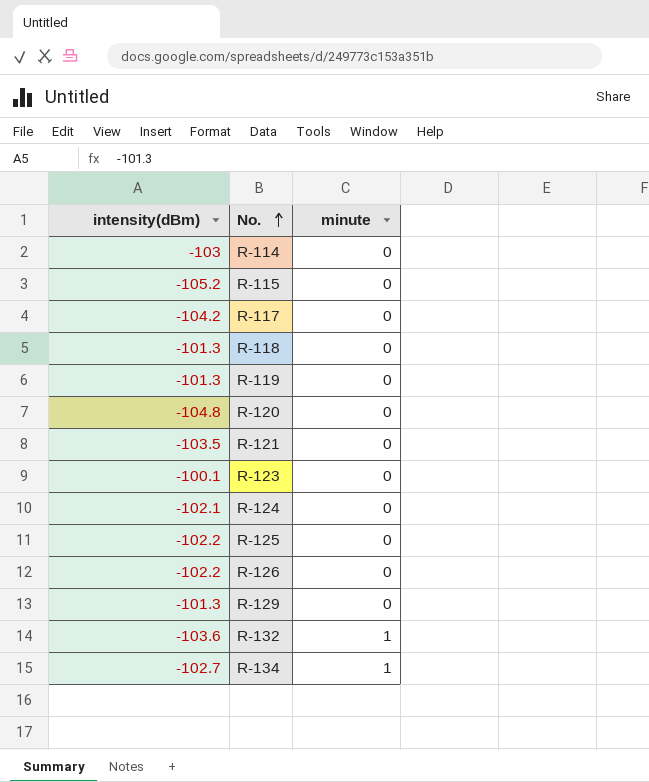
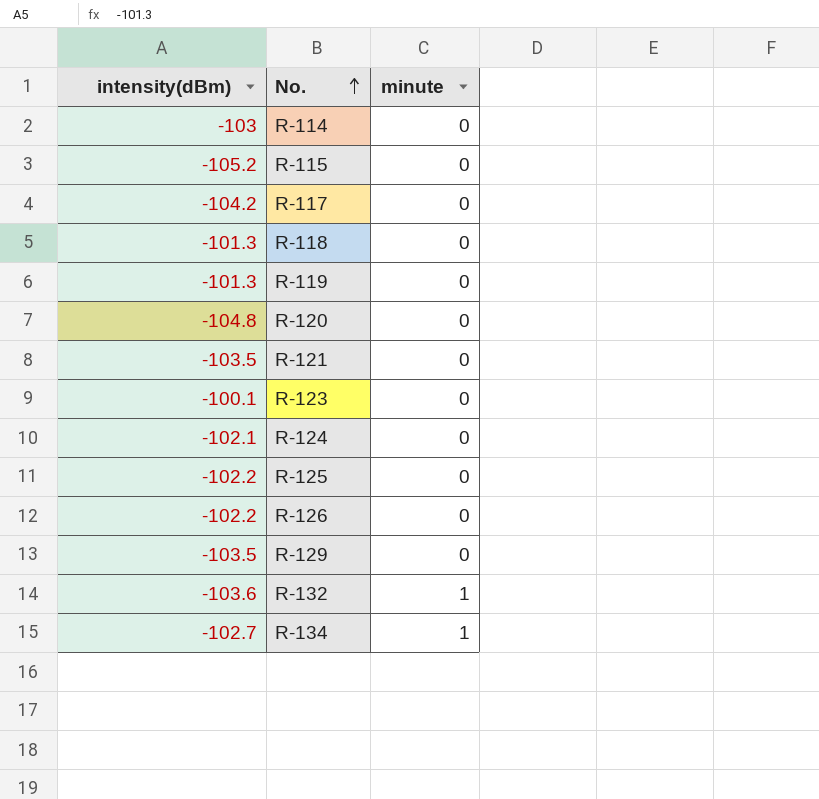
R-129 | intensity(dBm): -101.3 -> -103.5

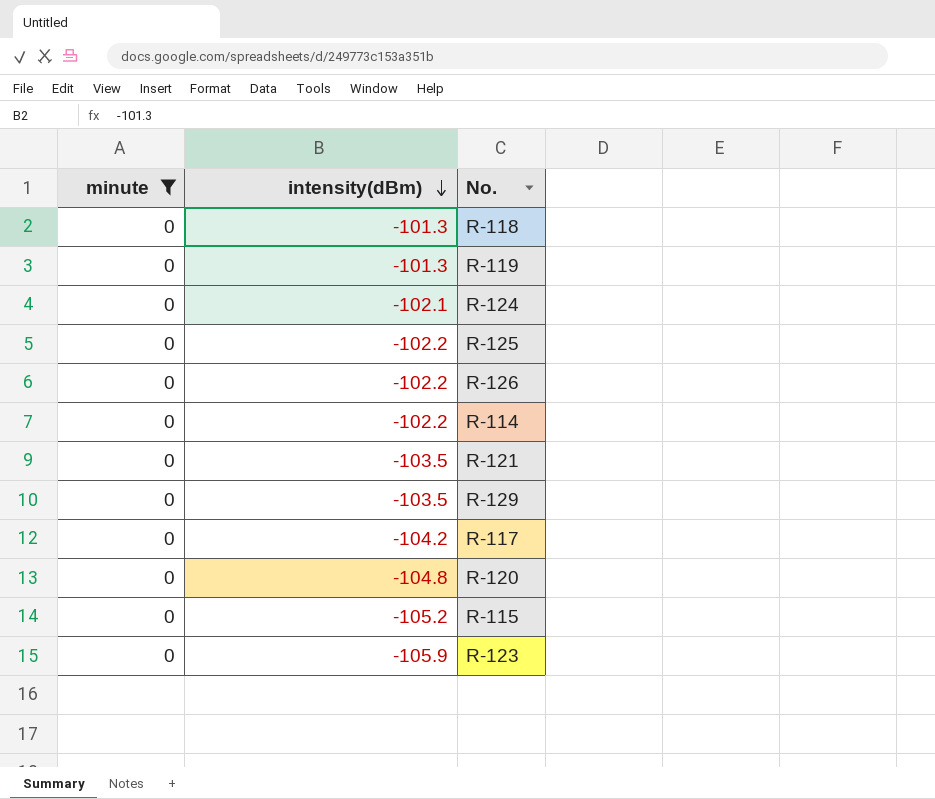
filter: none -> minute = 0
row order: No. ascending -> intensity(dBm) descending
column minute | position: 3 -> 1
R-114 | intensity(dBm): -103 -> -102.2
R-123 | intensity(dBm): -100.1 -> -105.9

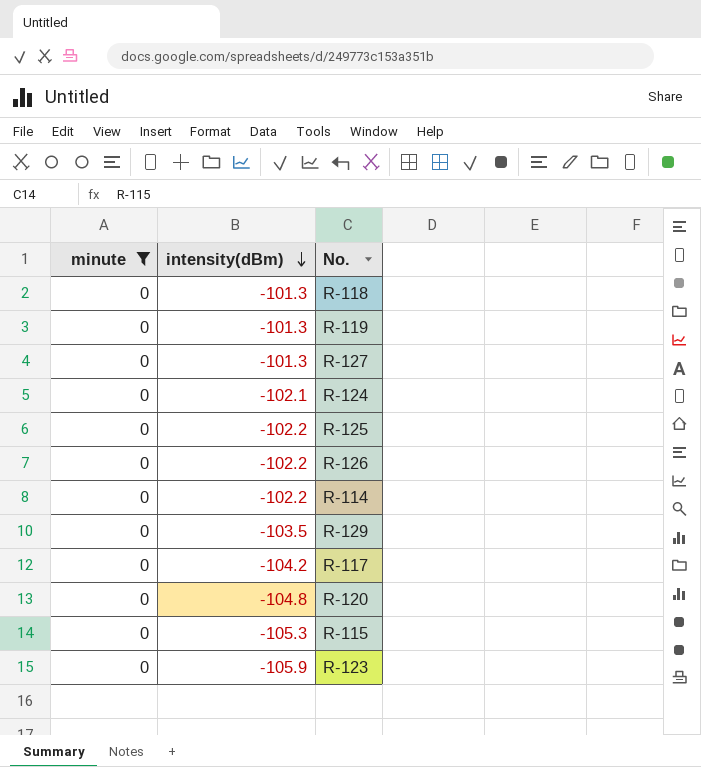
row R-121: 0 | -103.5 -> none
row R-127: none -> 0 | -101.3
R-115 | intensity(dBm): -105.2 -> -105.3

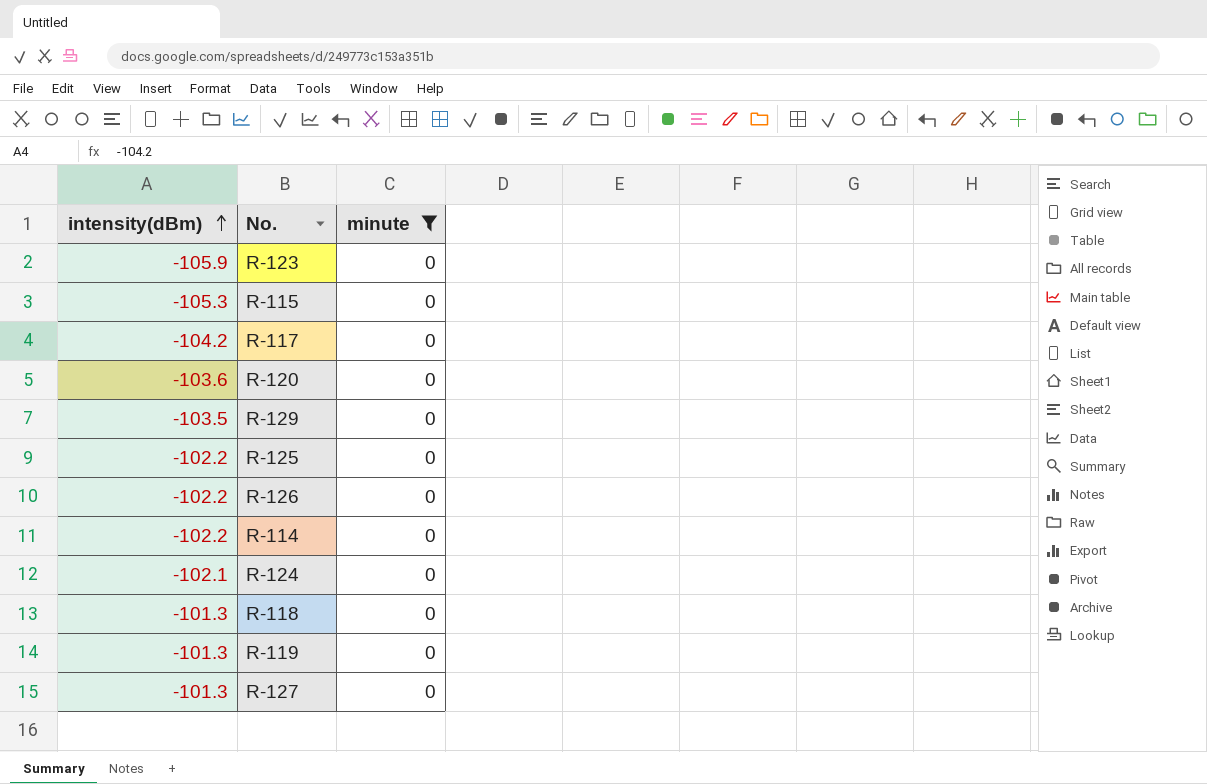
row order: intensity(dBm) descending -> intensity(dBm) ascending
column minute | position: 1 -> 3
R-120 | intensity(dBm): -104.8 -> -103.6

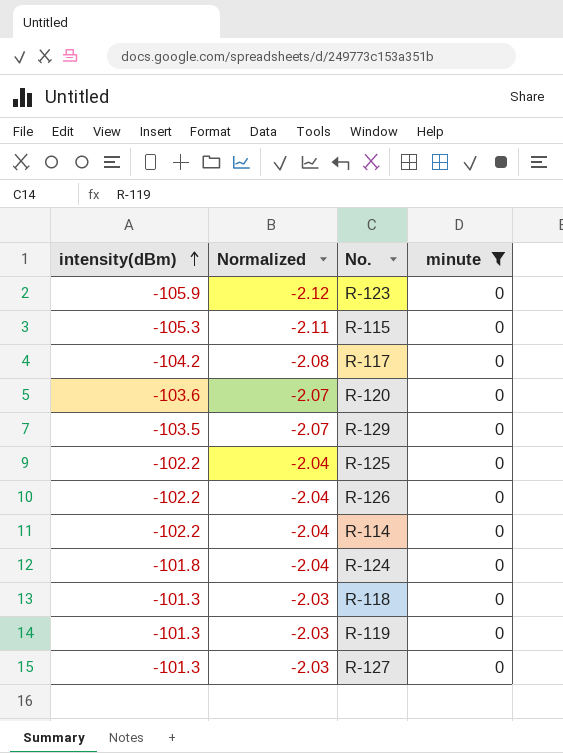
column Normalized | formula: none -> [intensity(dBm)] * 0.02
R-124 | intensity(dBm): -102.1 -> -101.8

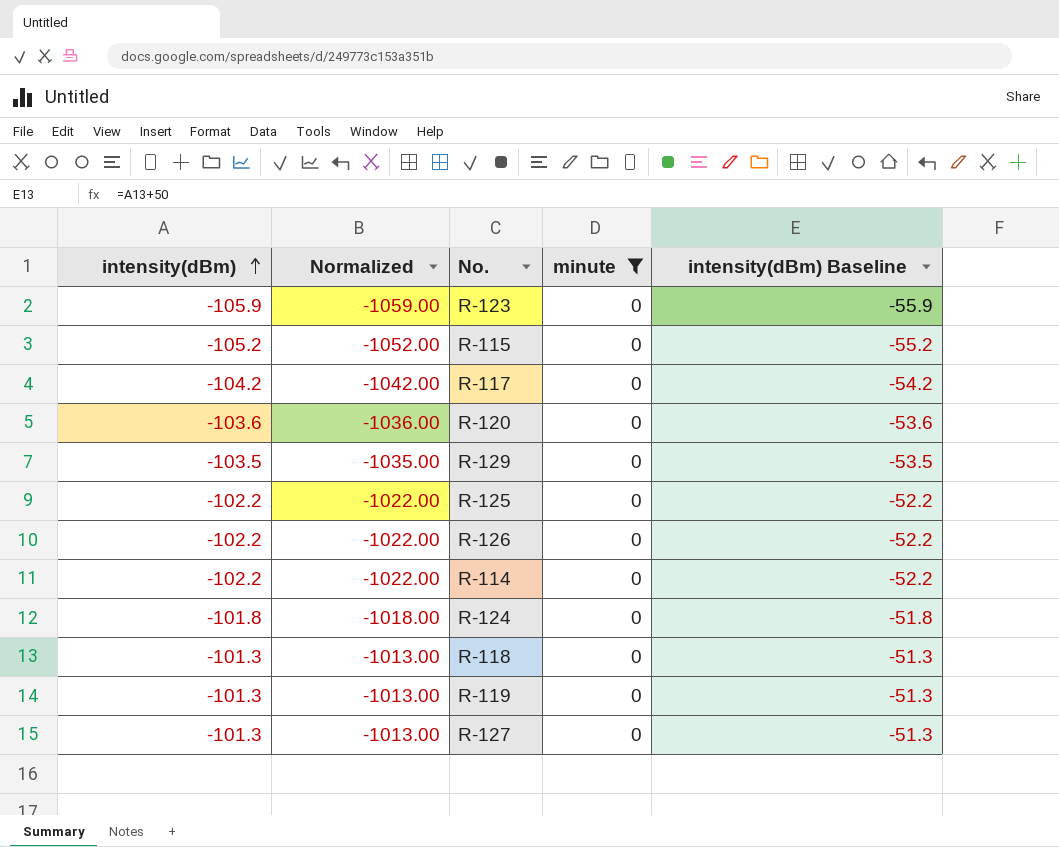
column Normalized | formula: [intensity(dBm)] * 0.02 -> [intensity(dBm)] * 10
column intensity(dBm) Baseline | formula: none -> [intensity(dBm)] + 50
R-115 | intensity(dBm): -105.3 -> -105.2

